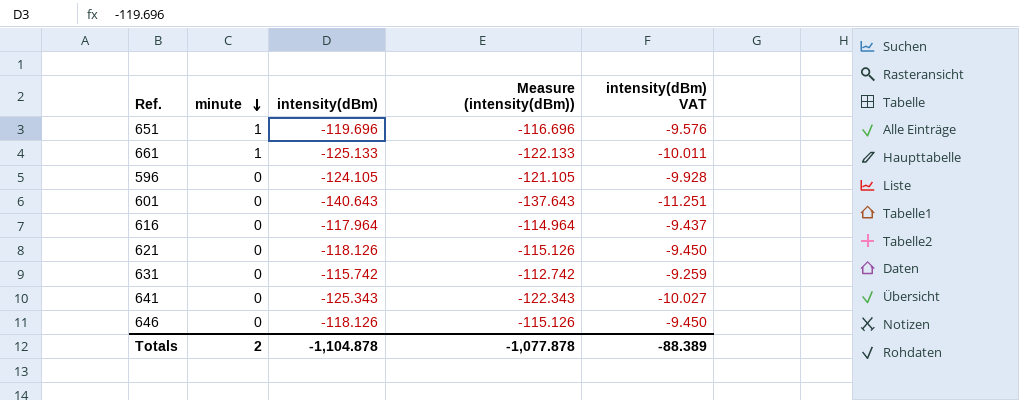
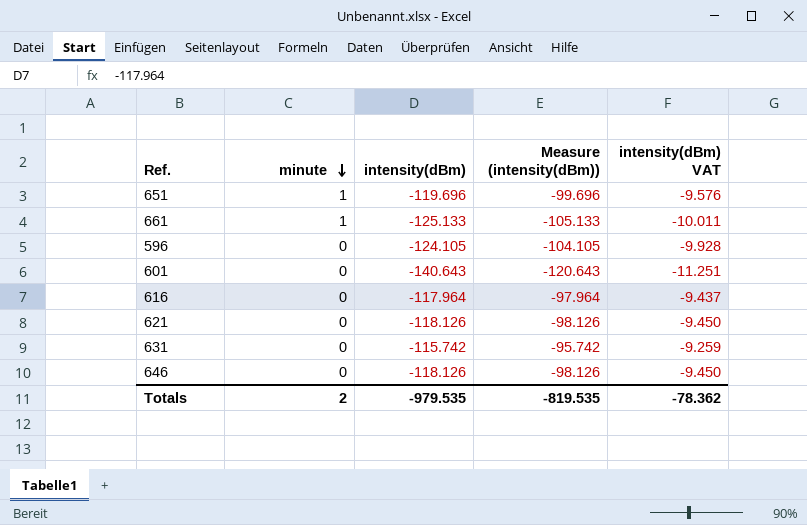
column Measure (intensity(dBm)) | formula: [intensity(dBm)] + 3 -> [intensity(dBm)] + 20
row 641: 0 | -125.343 | -122.343 | -10.027 -> none
Totals | intensity(dBm): -1,104.878 -> -979.535
Totals | Measure (intensity(dBm)): -1,077.878 -> -819.535
Totals | intensity(dBm) VAT: -88.389 -> -78.362

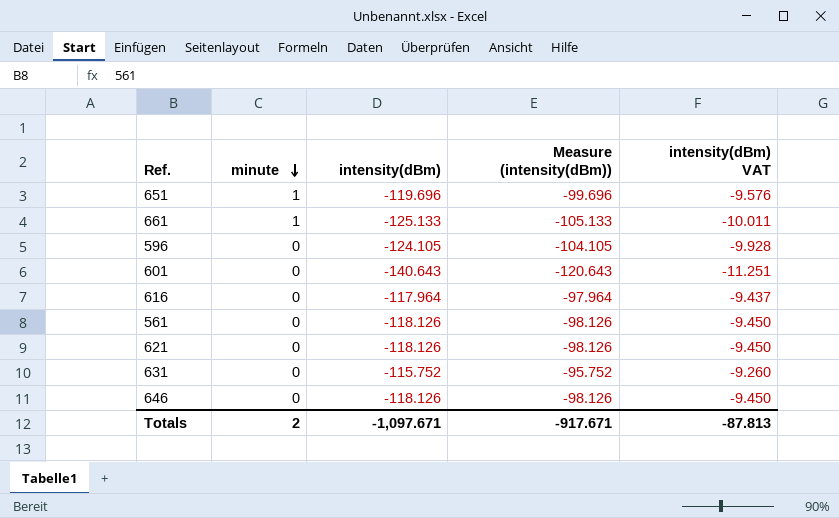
row 561: none -> 0 | -118.126 | -98.126 | -9.450
631 | intensity(dBm): -115.742 -> -115.752
631 | Measure (intensity(dBm)): -95.742 -> -95.752
631 | intensity(dBm) VAT: -9.259 -> -9.260
Totals | intensity(dBm): -979.535 -> -1,097.671
Totals | Measure (intensity(dBm)): -819.535 -> -917.671
Totals | intensity(dBm) VAT: -78.362 -> -87.813

